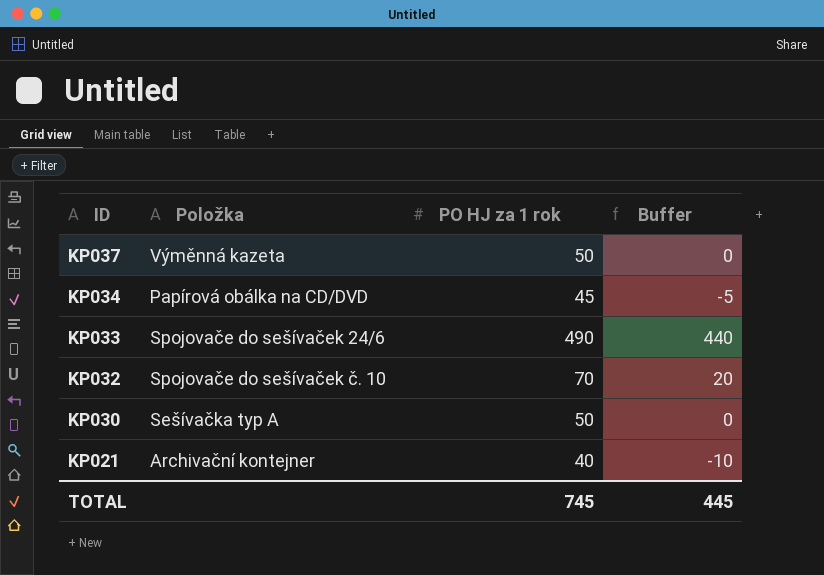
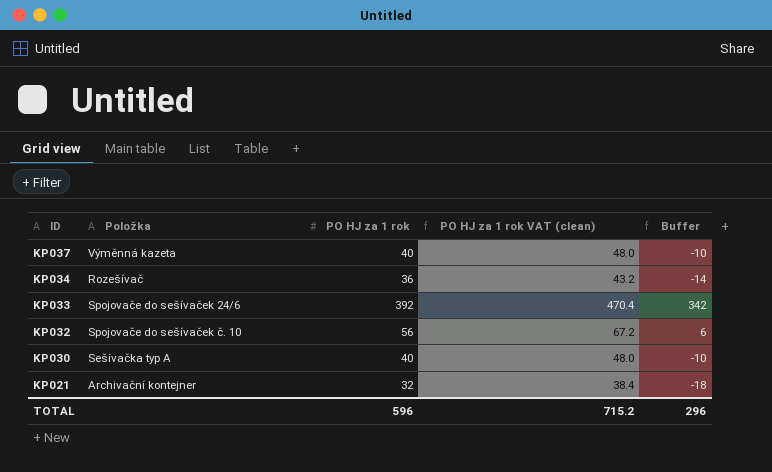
column PO HJ za 1 rok VAT (clean) | formula: none -> [PO HJ za 1 rok] * 1.2
KP037 | PO HJ za 1 rok: 50 -> 40
KP037 | Buffer: 0 -> -10
KP034 | Položka: Papírová obálka na CD/DVD -> Rozešívač
KP034 | PO HJ za 1 rok: 45 -> 36
KP034 | Buffer: -5 -> -14
KP033 | PO HJ za 1 rok: 490 -> 392
KP033 | Buffer: 440 -> 342
KP032 | PO HJ za 1 rok: 70 -> 56
KP032 | Buffer: 20 -> 6
KP030 | PO HJ za 1 rok: 50 -> 40
KP030 | Buffer: 0 -> -10
KP021 | PO HJ za 1 rok: 40 -> 32
KP021 | Buffer: -10 -> -18
TOTAL | PO HJ za 1 rok: 745 -> 596
TOTAL | Buffer: 445 -> 296

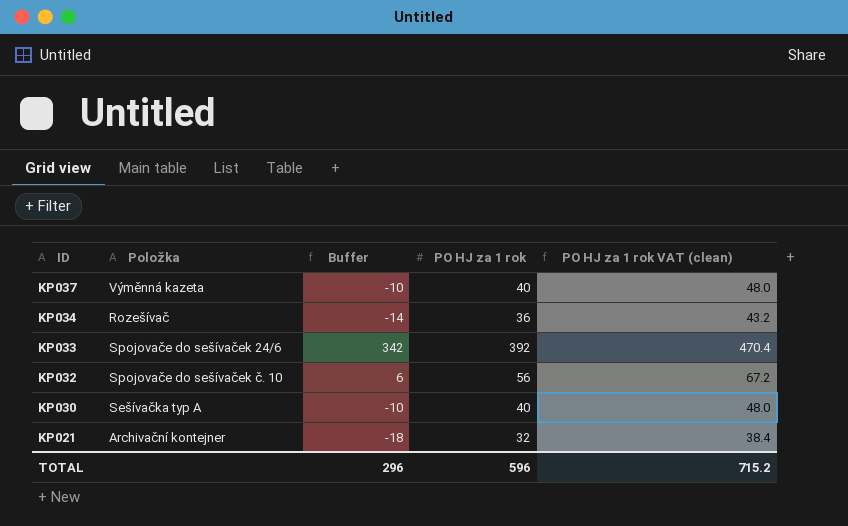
column Buffer | position: 5 -> 3

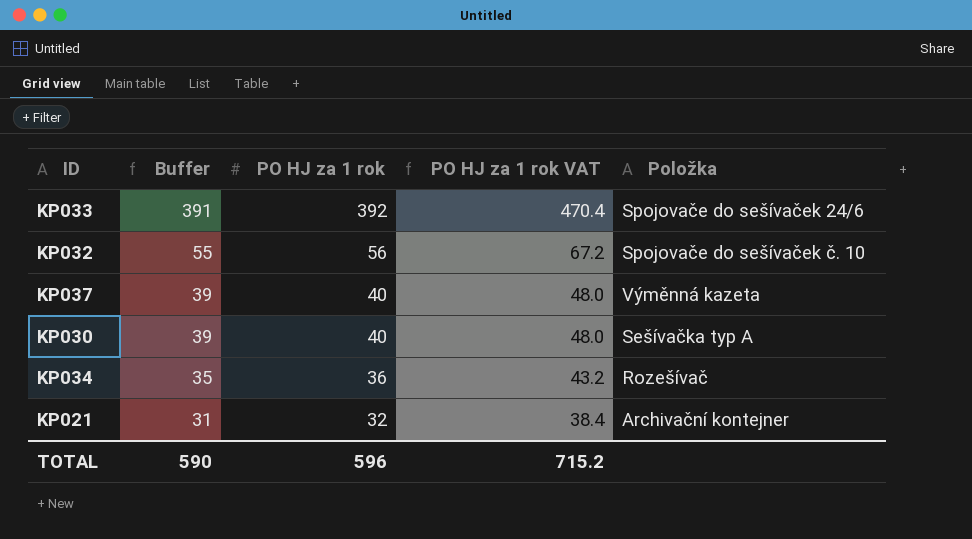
row order: ID descending -> Buffer descending
column Buffer | formula: [PO HJ za 1 rok] - 50 -> [PO HJ za 1 rok] - 1
column name: PO HJ za 1 rok VAT (clean) -> PO HJ za 1 rok VAT
column Položka | position: 2 -> 5
TOTAL | Buffer: 296 -> 590

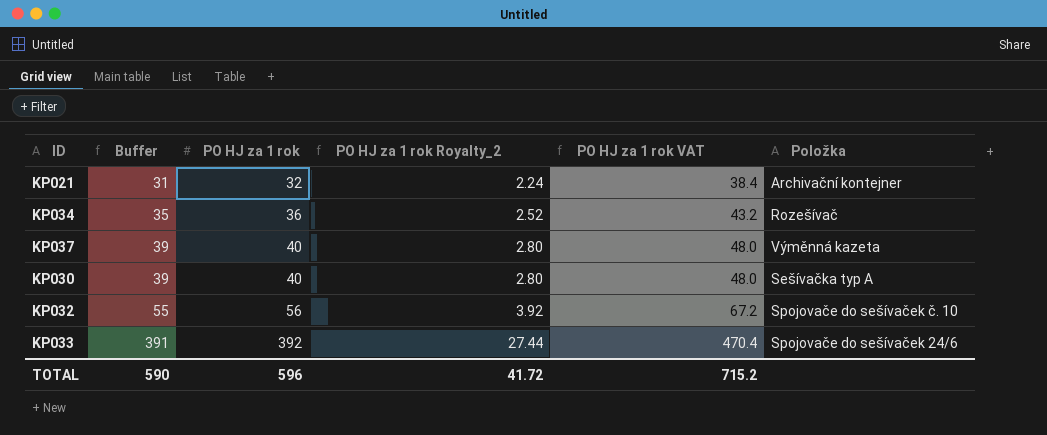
row order: Buffer descending -> Buffer ascending
column PO HJ za 1 rok Royalty_2 | formula: none -> [PO HJ za 1 rok] * 0.07

